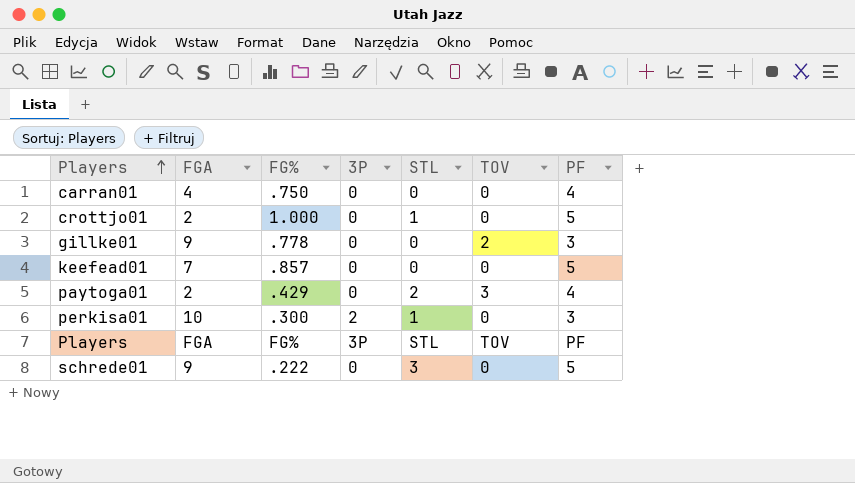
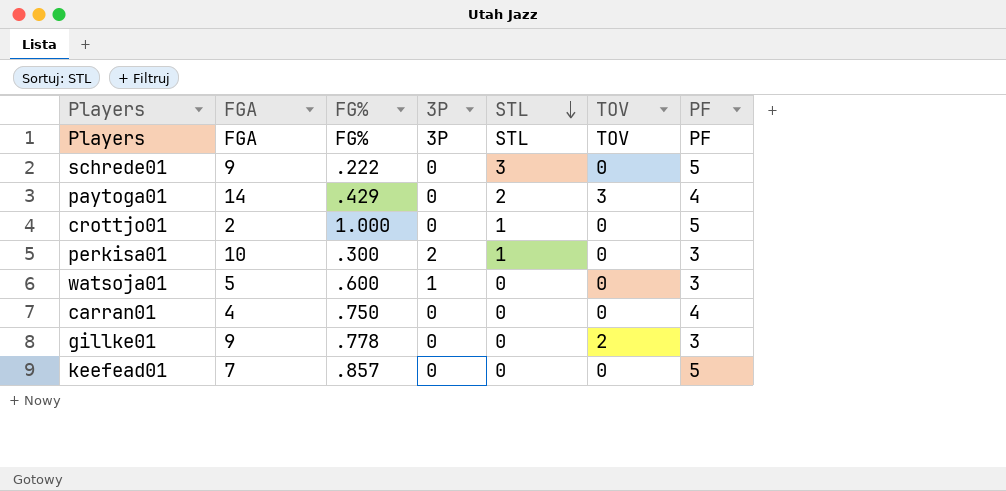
row order: Players ascending -> STL descending
paytoga01 | FGA: 2 -> 14
row watsoja01: none -> 5 | .600 | 1 | 0 | 0 | 3

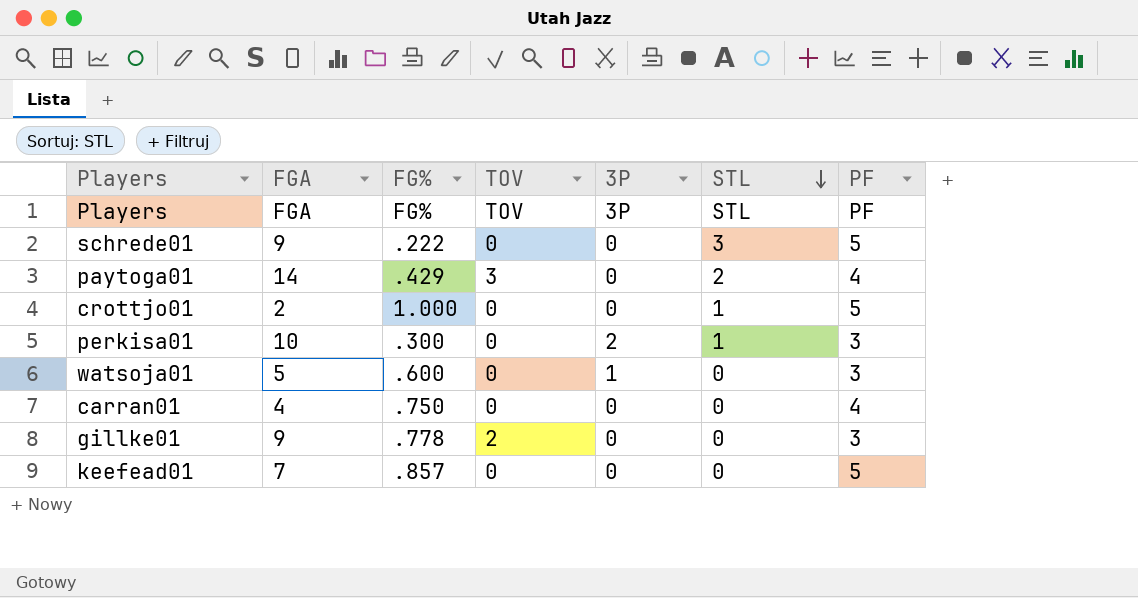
column TOV | position: 6 -> 4

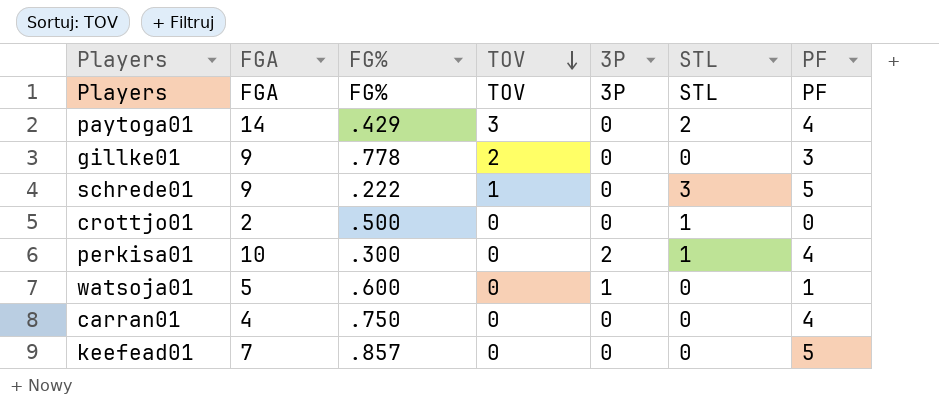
row order: STL descending -> TOV descending
schrede01 | TOV: 0 -> 1
crottjo01 | FG%: 1.000 -> .500
crottjo01 | PF: 5 -> 0
perkisa01 | PF: 3 -> 4
watsoja01 | PF: 3 -> 1

